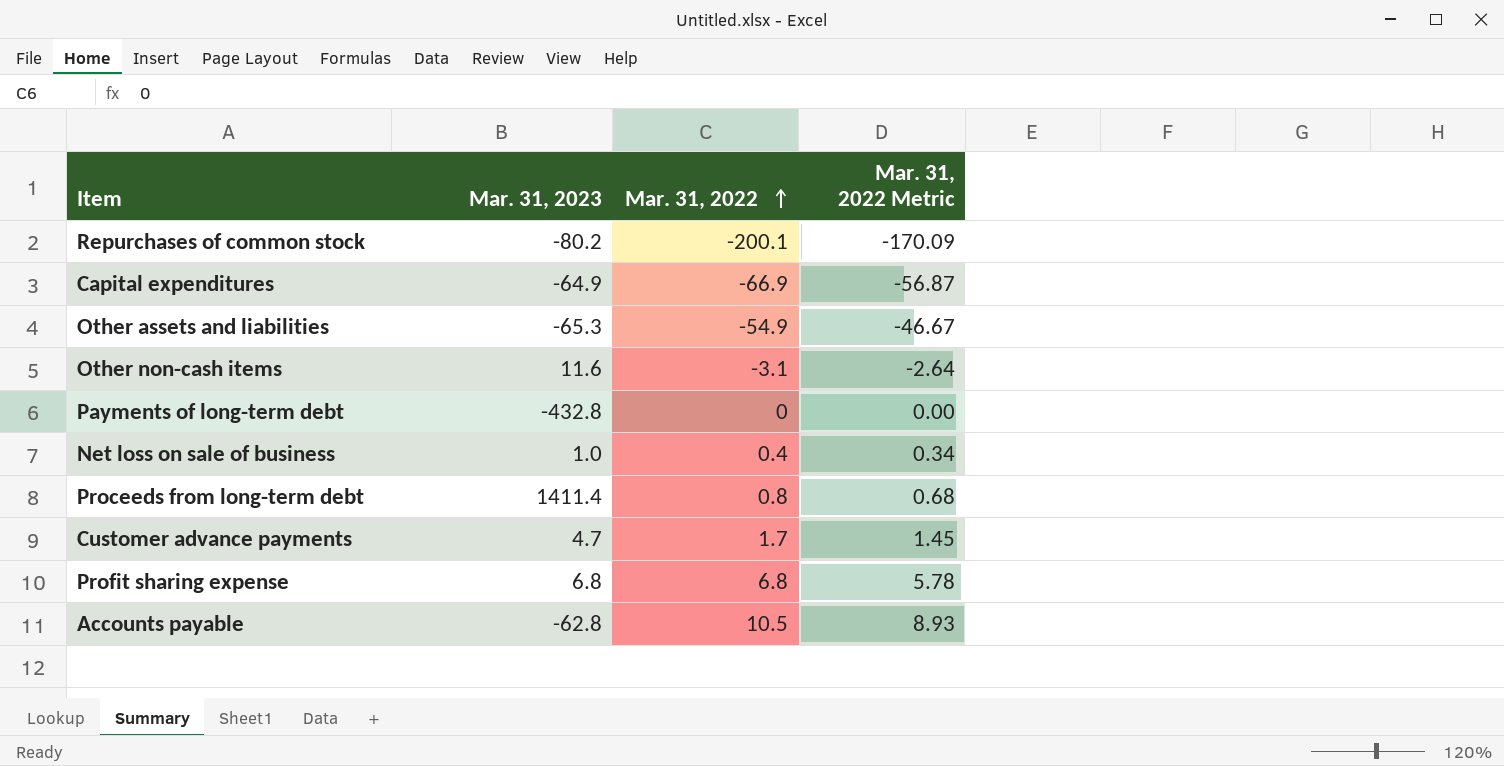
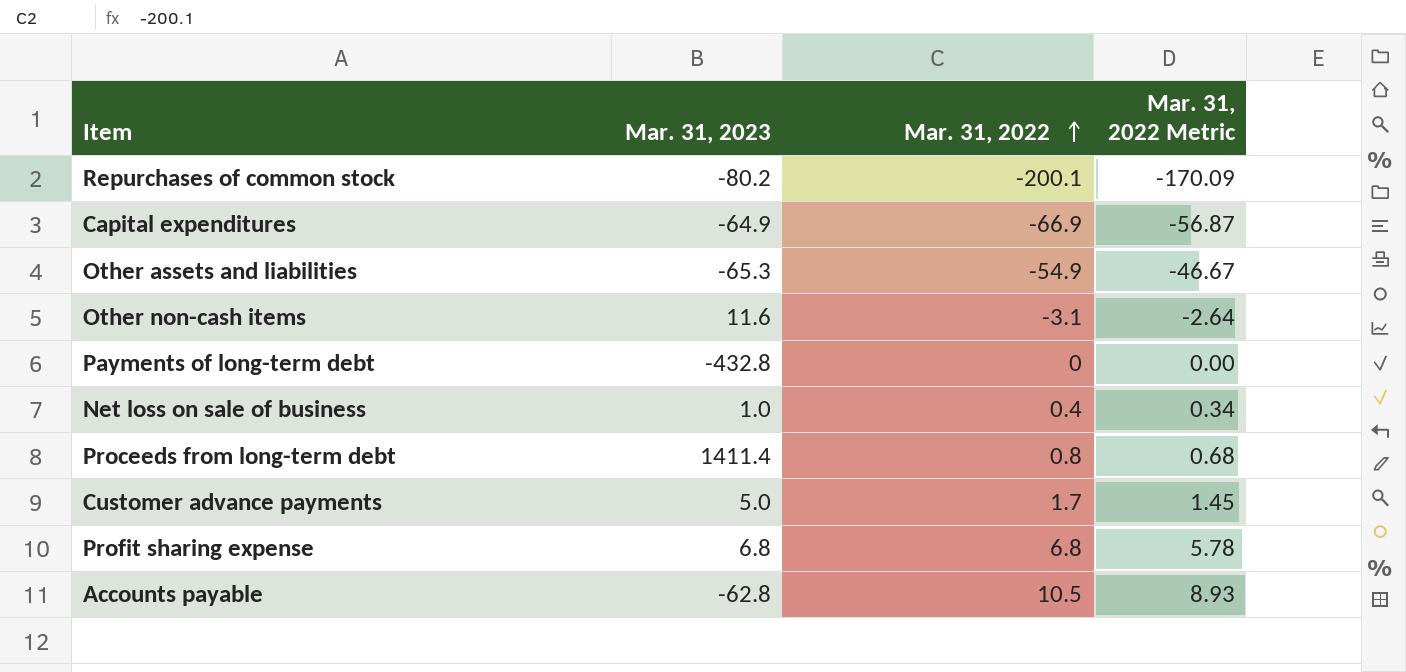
Customer advance payments | Mar. 31, 2023: 4.7 -> 5.0

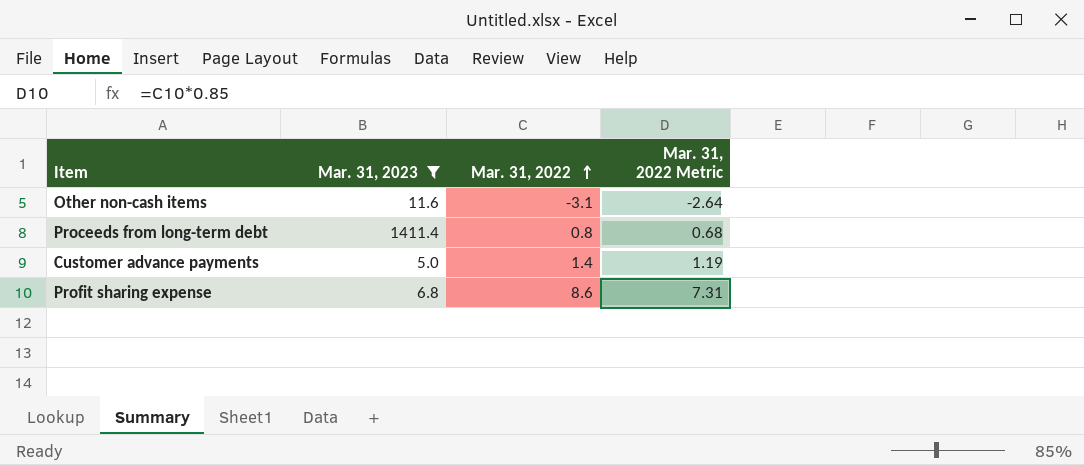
filter: none -> Mar. 31, 2023 >= 5.0
Customer advance payments | Mar. 31, 2022: 1.7 -> 1.4
Customer advance payments | Mar. 31, 2022 Metric: 1.45 -> 1.19
Profit sharing expense | Mar. 31, 2022: 6.8 -> 8.6
Profit sharing expense | Mar. 31, 2022 Metric: 5.78 -> 7.31

